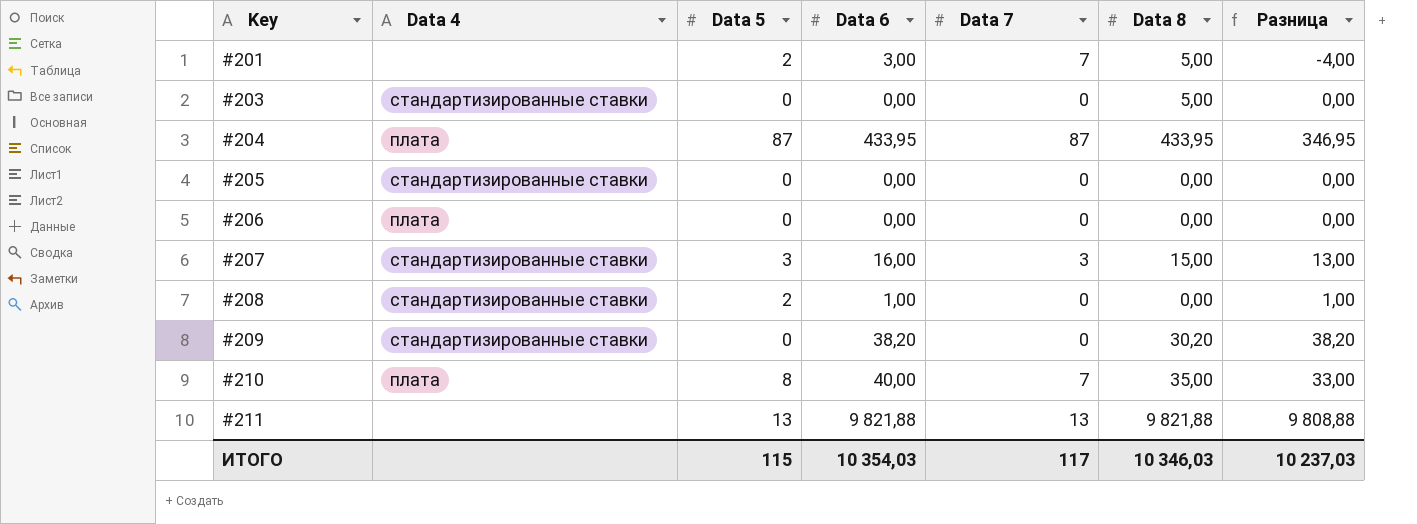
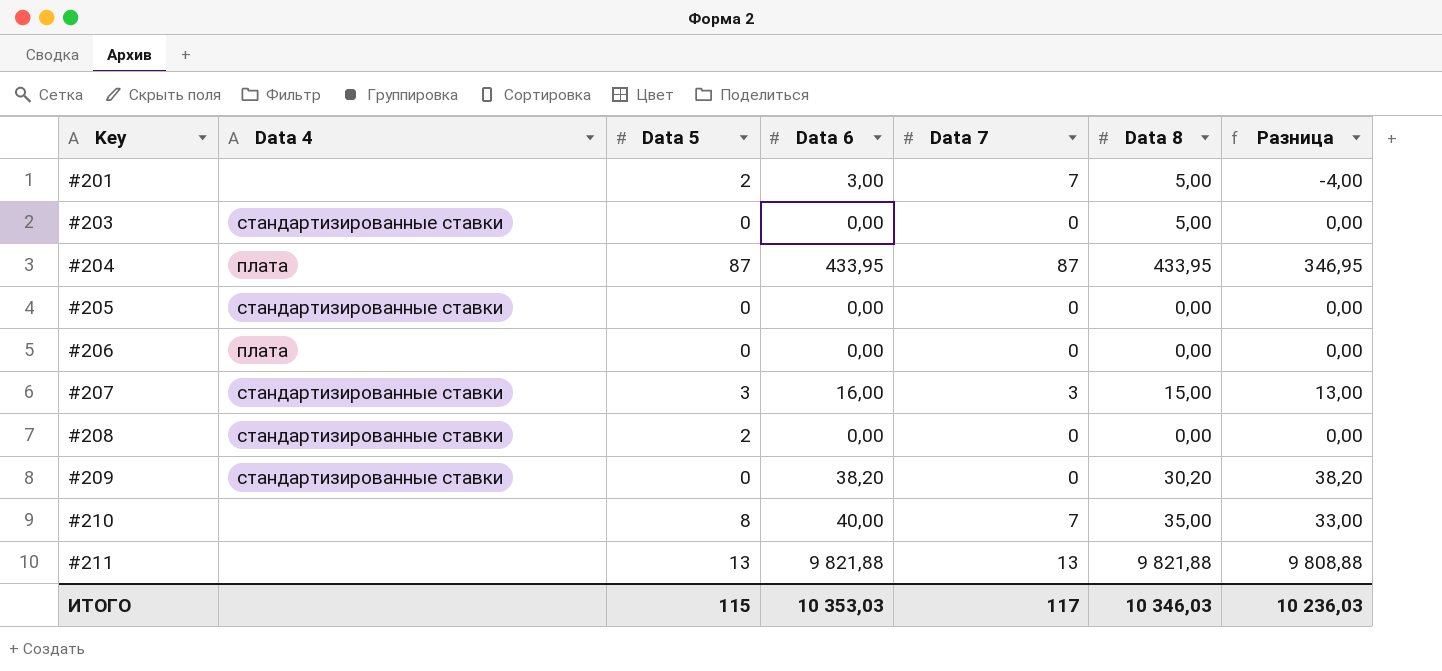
#208 | Data 6: 1,00 -> 0,00
#208 | Разница: 1,00 -> 0,00
#210 | Data 4: плата -> none
ИТОГО | Data 6: 10 354,03 -> 10 353,03
ИТОГО | Разница: 10 237,03 -> 10 236,03

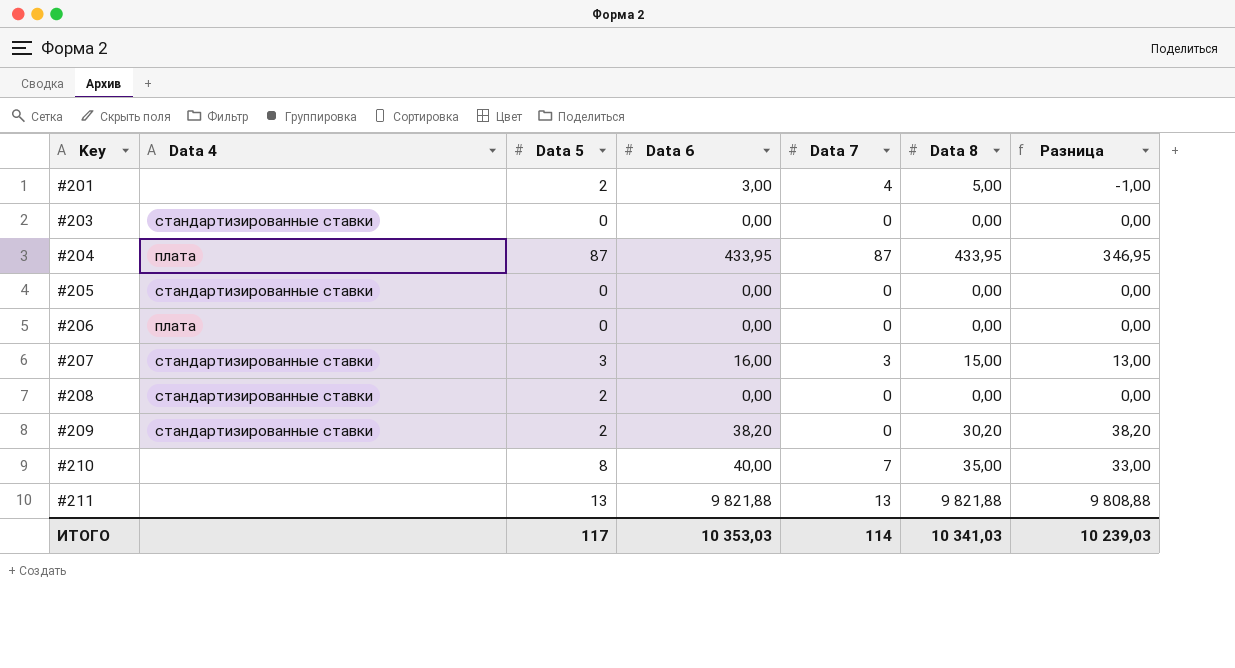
#201 | Data 7: 7 -> 4
#201 | Разница: -4,00 -> -1,00
#203 | Data 8: 5,00 -> 0,00
#209 | Data 5: 0 -> 2
ИТОГО | Data 5: 115 -> 117
ИТОГО | Data 7: 117 -> 114
ИТОГО | Data 8: 10 346,03 -> 10 341,03
ИТОГО | Разница: 10 236,03 -> 10 239,03

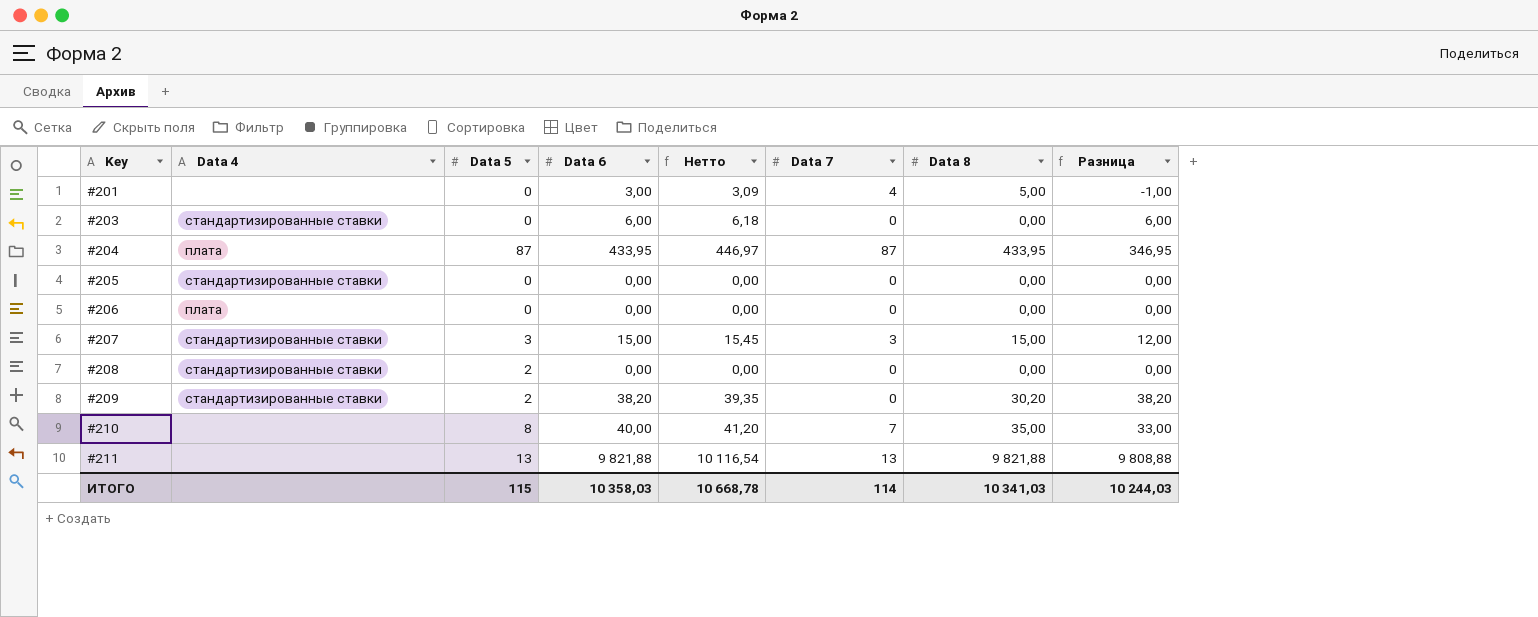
column Нетто | formula: none -> [Data 6] * 1,03
#201 | Data 5: 2 -> 0
#203 | Data 6: 0,00 -> 6,00
#203 | Разница: 0,00 -> 6,00
#207 | Data 6: 16,00 -> 15,00
#207 | Разница: 13,00 -> 12,00
ИТОГО | Data 5: 117 -> 115
ИТОГО | Data 6: 10 353,03 -> 10 358,03
ИТОГО | Разница: 10 239,03 -> 10 244,03

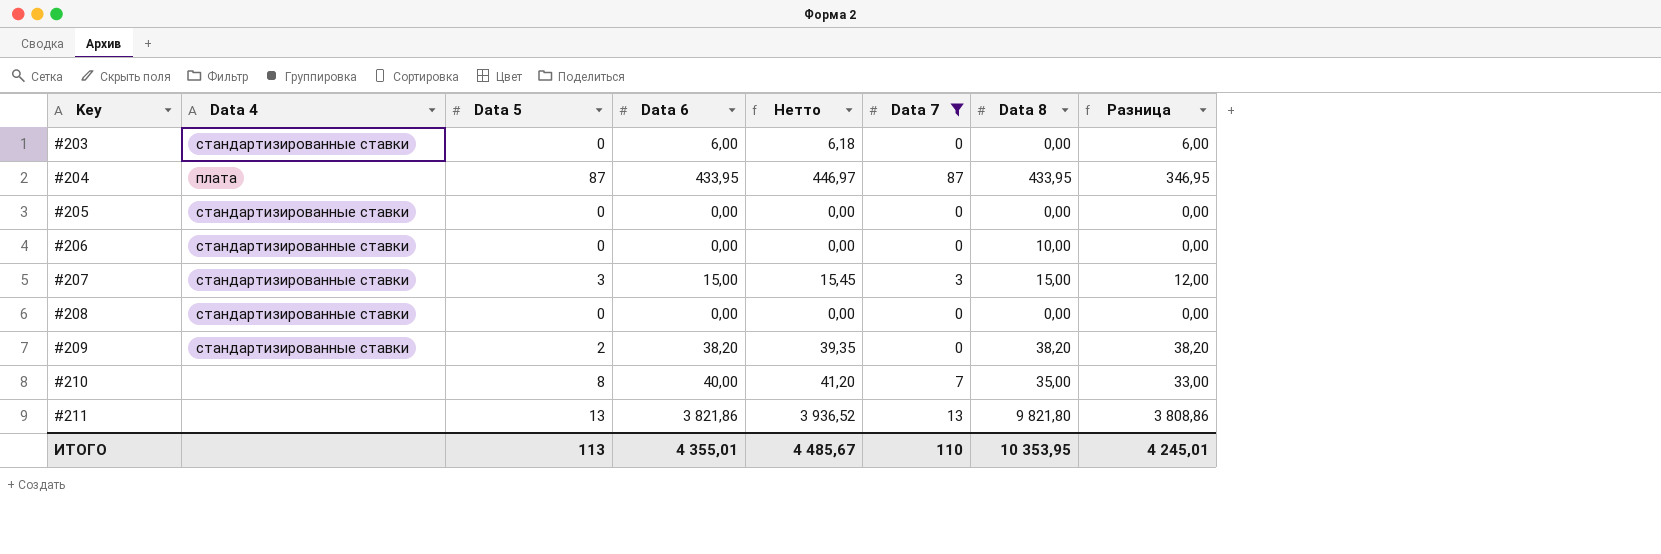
filter: none -> Data 7 != 4
#206 | Data 4: плата -> стандартизированные ставки
#206 | Data 8: 0,00 -> 10,00
#208 | Data 5: 2 -> 0
#209 | Data 8: 30,20 -> 38,20
#211 | Data 6: 9 821,88 -> 3 821,86
#211 | Нетто: 10 116,54 -> 3 936,52
#211 | Data 8: 9 821,88 -> 9 821,80
#211 | Разница: 9 808,88 -> 3 808,86
ИТОГО | Data 5: 115 -> 113
ИТОГО | Data 6: 10 358,03 -> 4 355,01
ИТОГО | Нетто: 10 668,78 -> 4 485,67
ИТОГО | Data 7: 114 -> 110
ИТОГО | Data 8: 10 341,03 -> 10 353,95
ИТОГО | Разница: 10 244,03 -> 4 245,01

